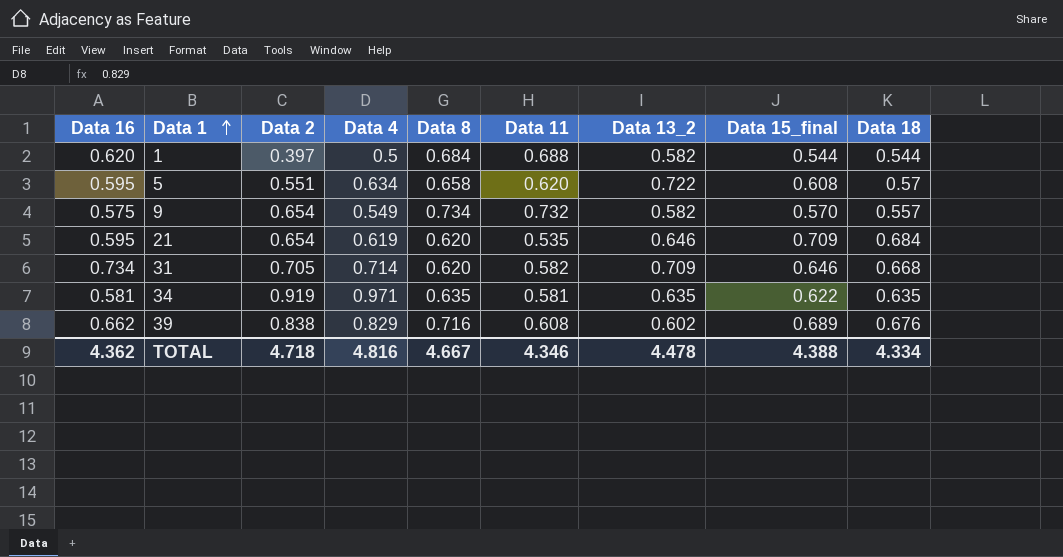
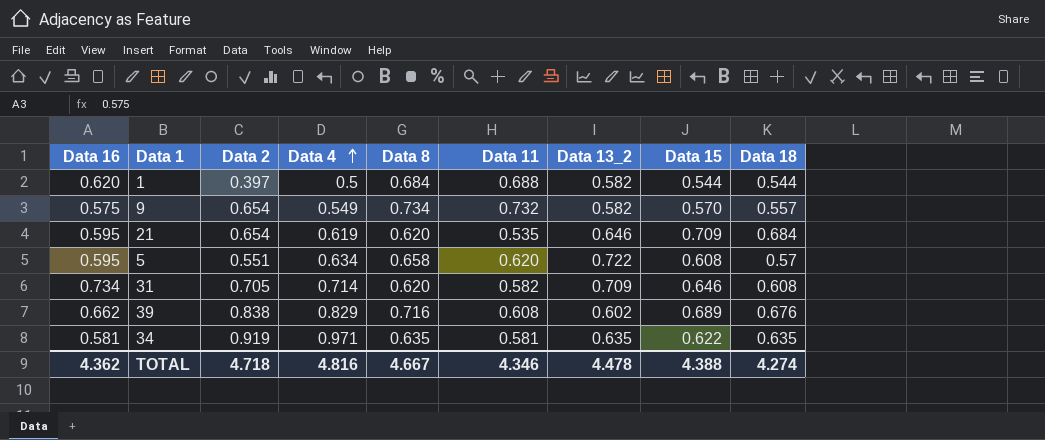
row order: Data 1 ascending -> Data 4 ascending
column name: Data 15_final -> Data 15
31 | Data 18: 0.668 -> 0.608
TOTAL | Data 18: 4.334 -> 4.274

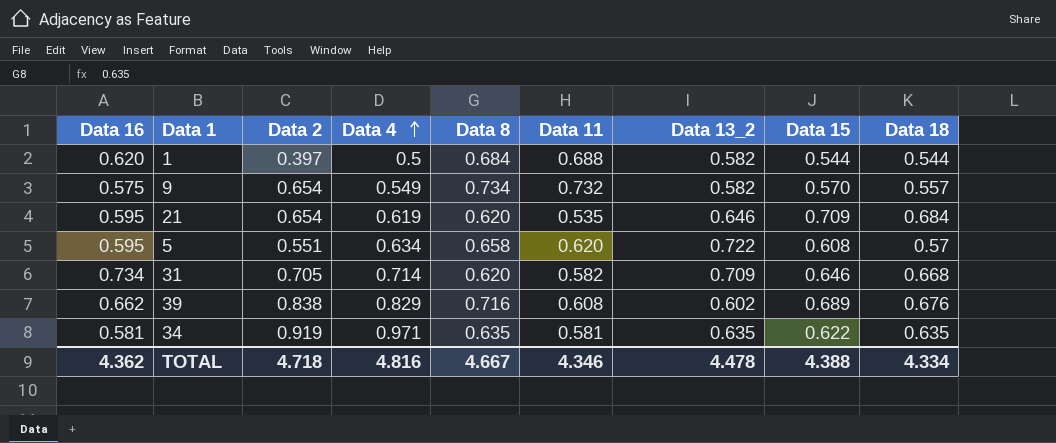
31 | Data 18: 0.608 -> 0.668
TOTAL | Data 18: 4.274 -> 4.334

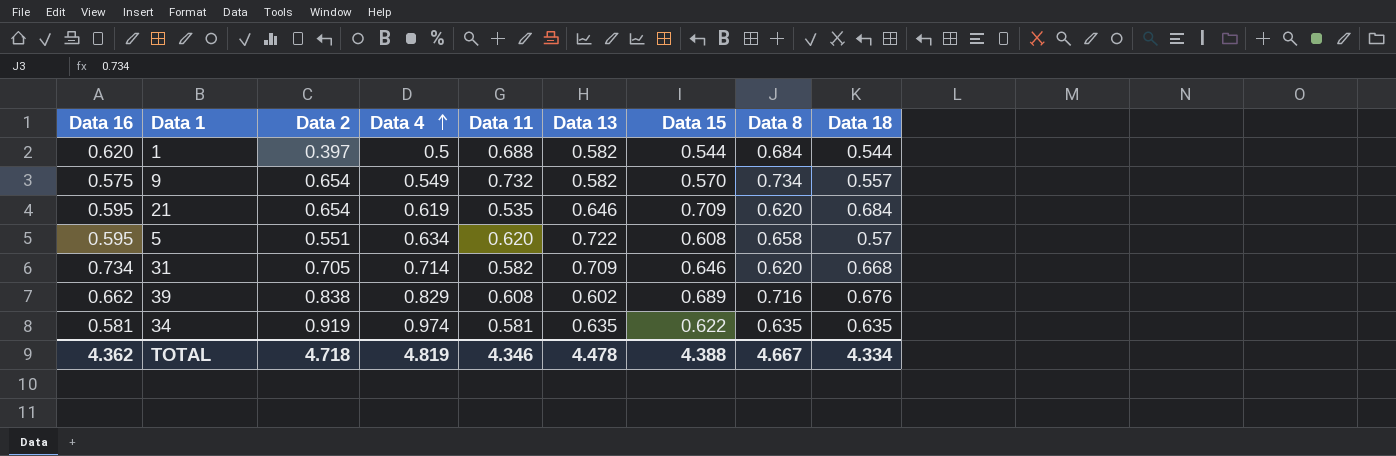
column name: Data 13_2 -> Data 13
column Data 8 | position: 5 -> 8
34 | Data 4: 0.971 -> 0.974
TOTAL | Data 4: 4.816 -> 4.819

